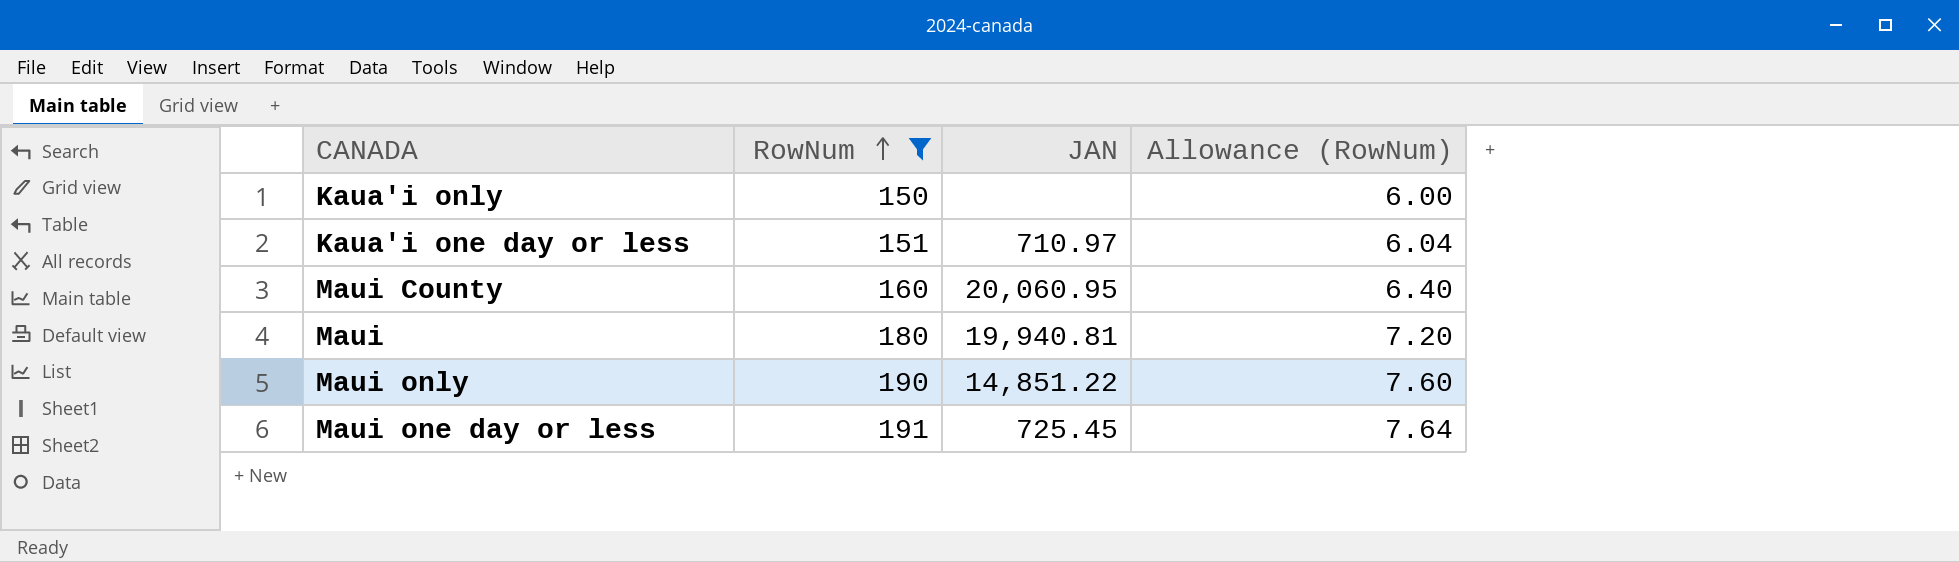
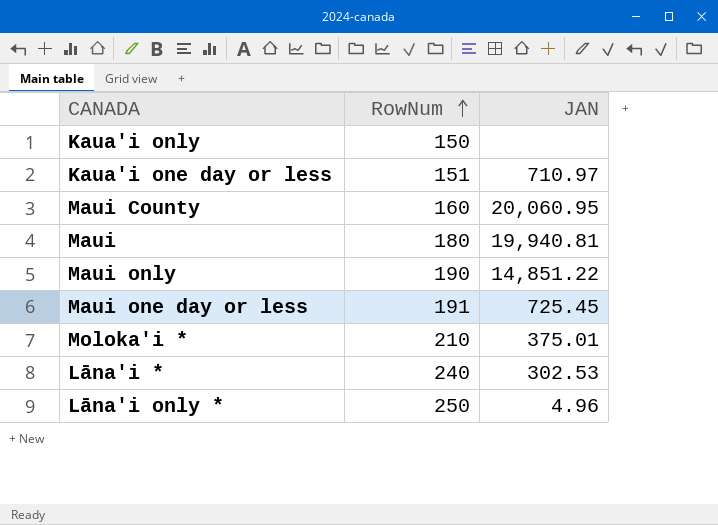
filter: RowNum <= 191 -> none
column Allowance (RowNum) | formula: [RowNum] * 0.04 -> none

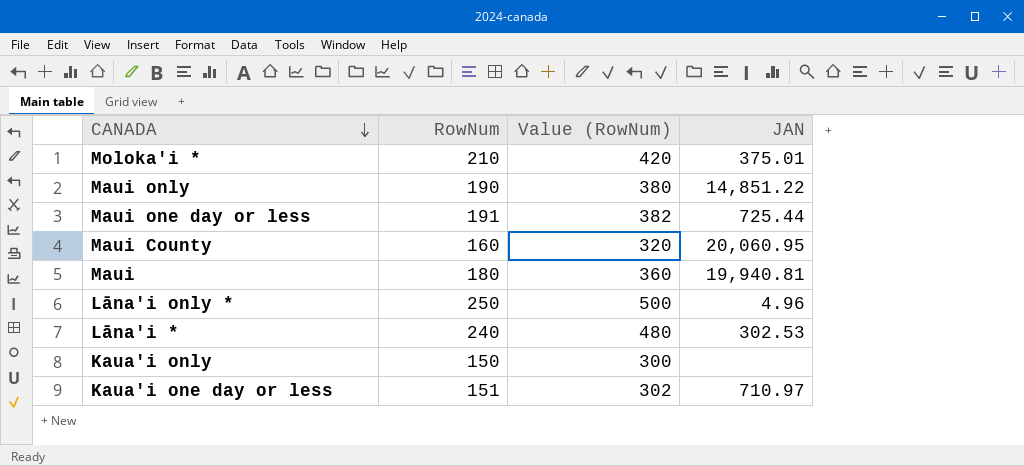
row order: RowNum ascending -> CANADA descending
column Value (RowNum) | formula: none -> [RowNum] * 2
Maui one day or less | JAN: 725.45 -> 725.44

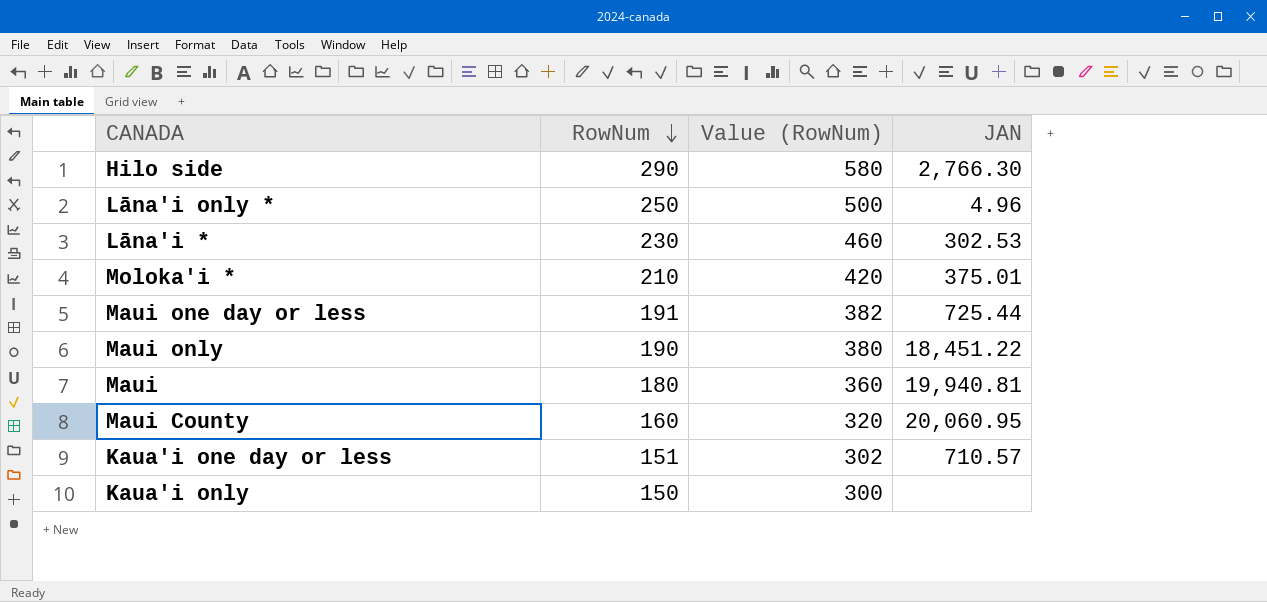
row order: CANADA descending -> RowNum descending
row Hilo side: none -> 290 | 580 | 2,766.30
Lāna'i * | RowNum: 240 -> 230
Lāna'i * | Value (RowNum): 480 -> 460
Maui only | JAN: 14,851.22 -> 18,451.22
Kaua'i one day or less | JAN: 710.97 -> 710.57

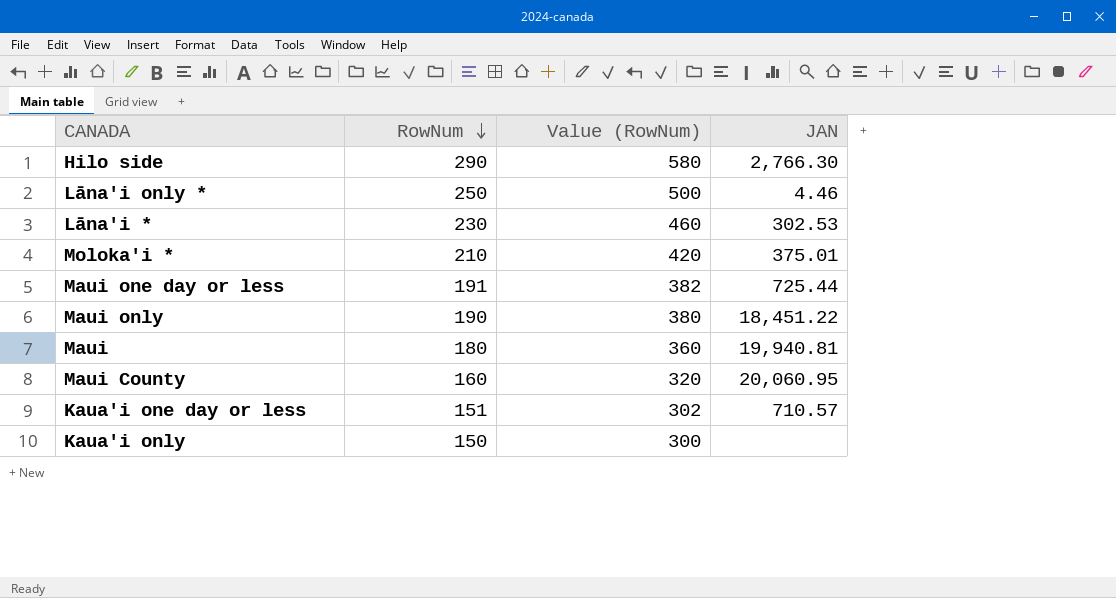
Lāna'i only * | JAN: 4.96 -> 4.46

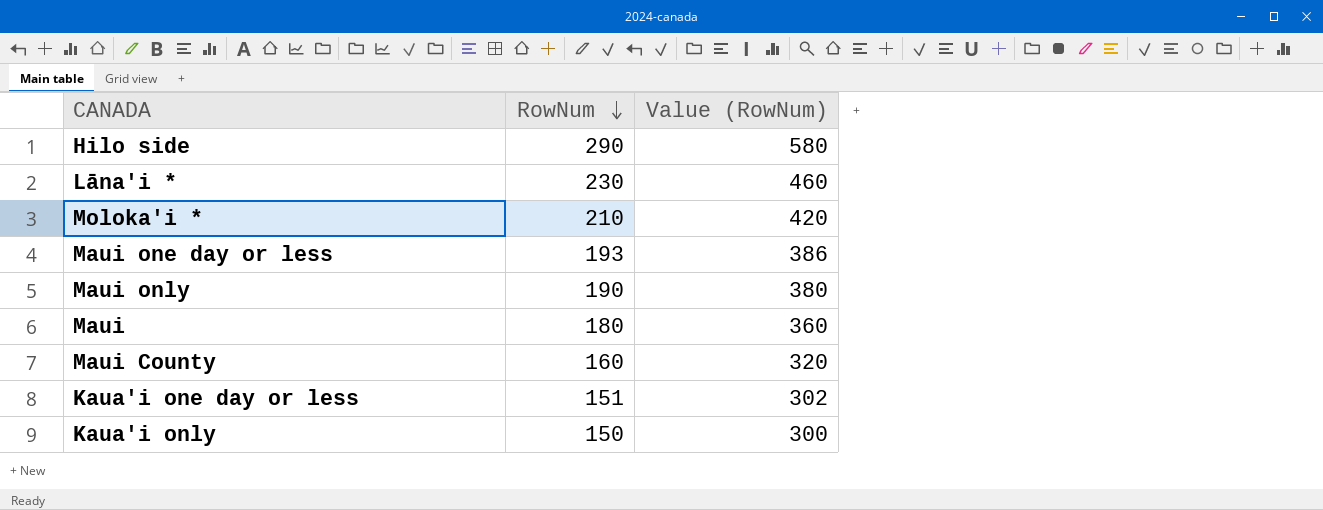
column JAN | position: 4 -> none
row Lāna'i only *: 250 | 500 | 4.46 -> none
Maui one day or less | RowNum: 191 -> 193
Maui one day or less | Value (RowNum): 382 -> 386

